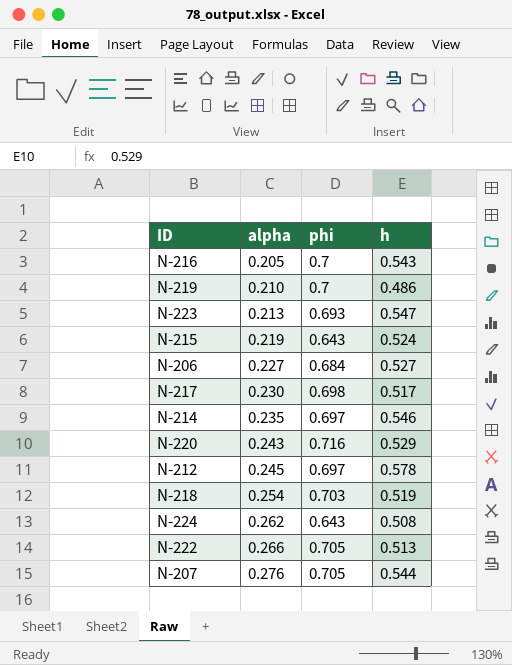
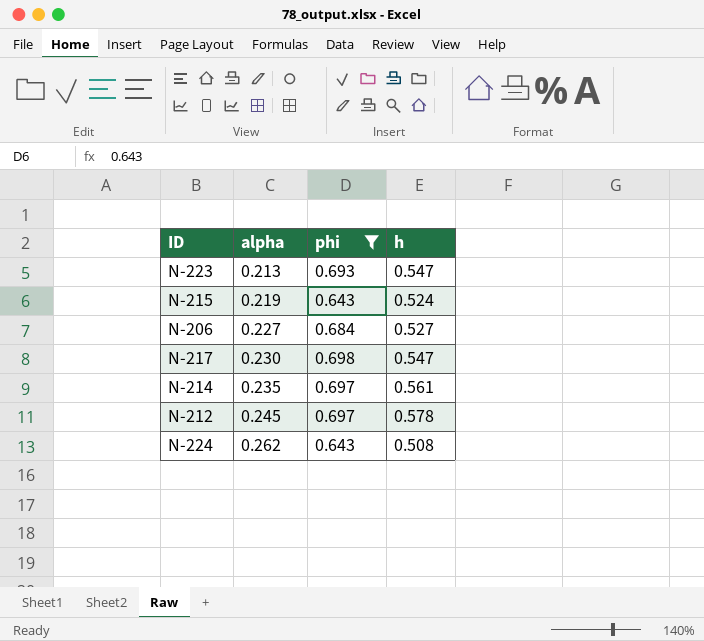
filter: none -> phi <= 0.698
N-217 | h: 0.517 -> 0.547
N-214 | h: 0.546 -> 0.561

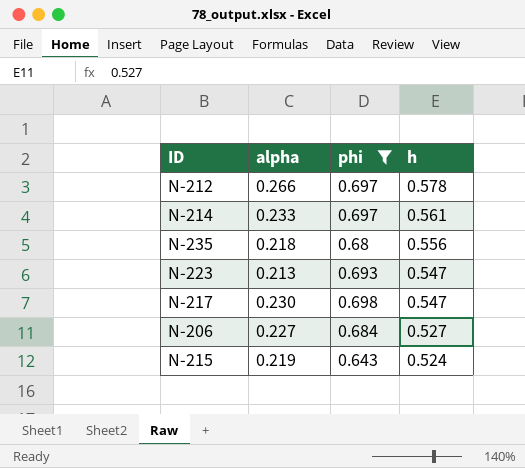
row order: alpha ascending -> h descending
row N-224: 0.262 | 0.643 | 0.508 -> none
N-212 | alpha: 0.245 -> 0.266
N-214 | alpha: 0.235 -> 0.233
row N-235: none -> 0.218 | 0.68 | 0.556

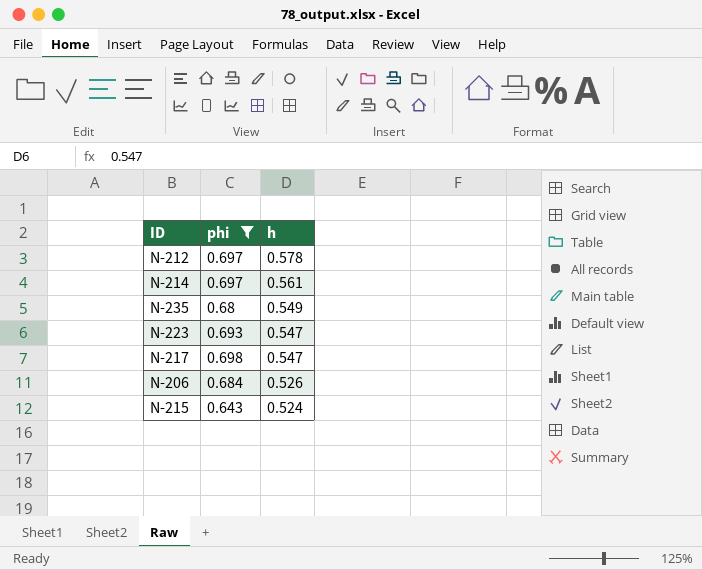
column alpha | position: 2 -> none
N-235 | h: 0.556 -> 0.549
N-206 | h: 0.527 -> 0.526

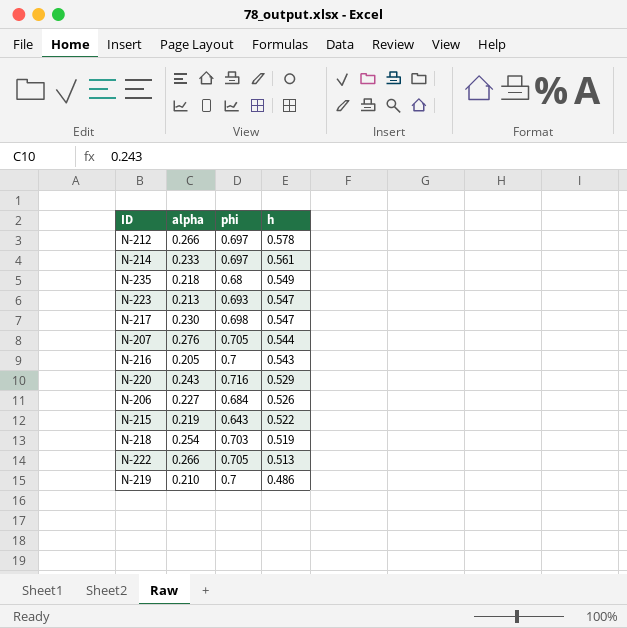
filter: phi <= 0.698 -> none
column alpha | position: none -> 2
N-215 | h: 0.524 -> 0.522

